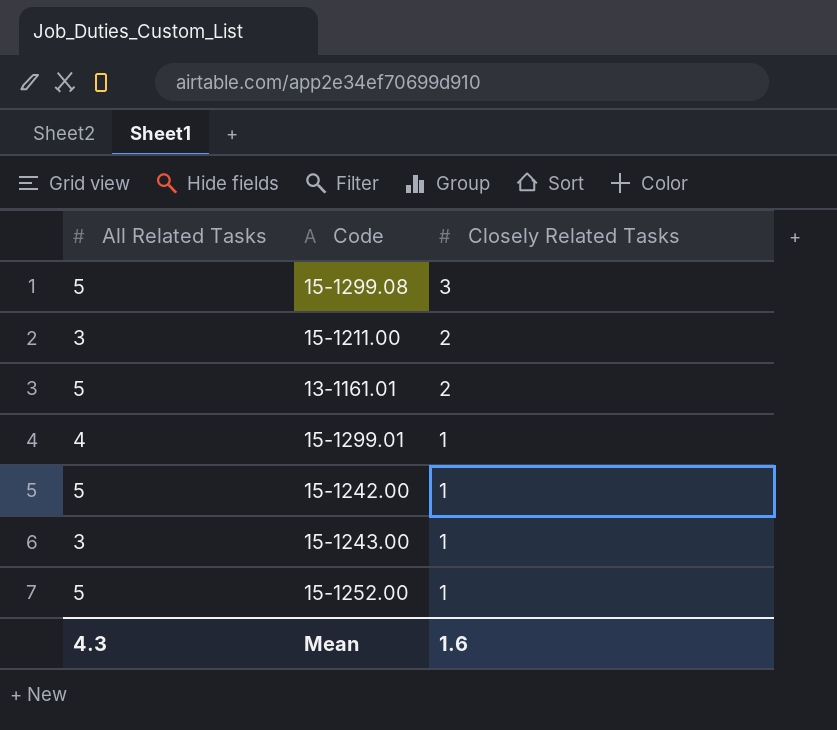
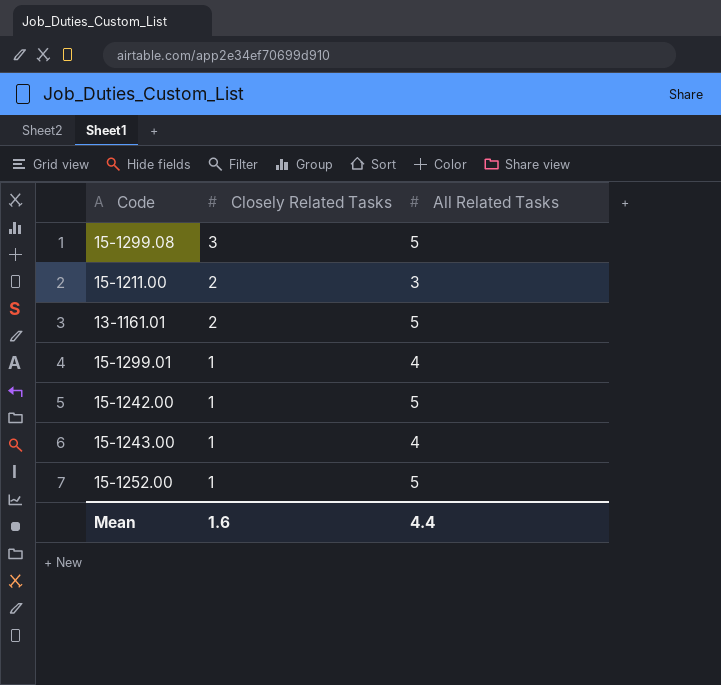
column All Related Tasks | position: 1 -> 3
15-1243.00 | All Related Tasks: 3 -> 4
Mean | All Related Tasks: 4.3 -> 4.4

